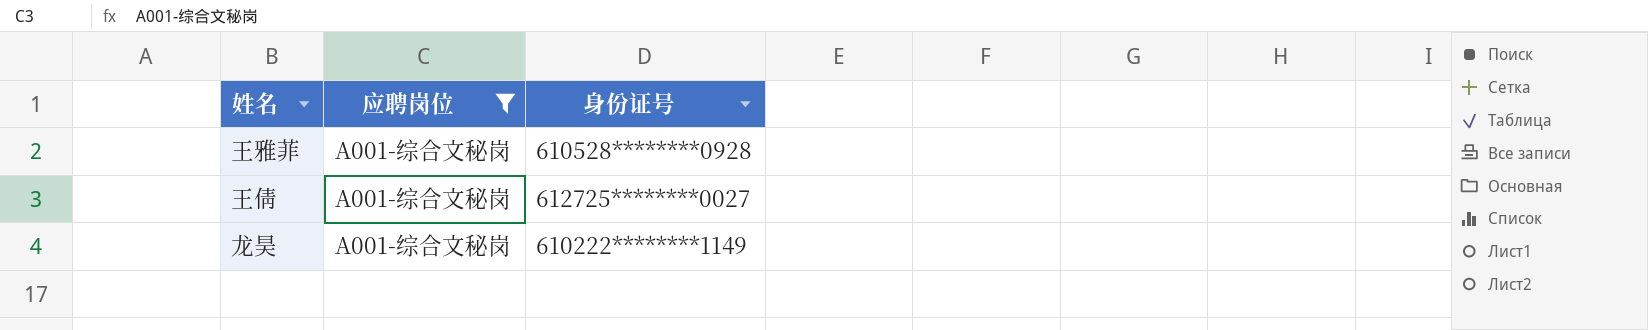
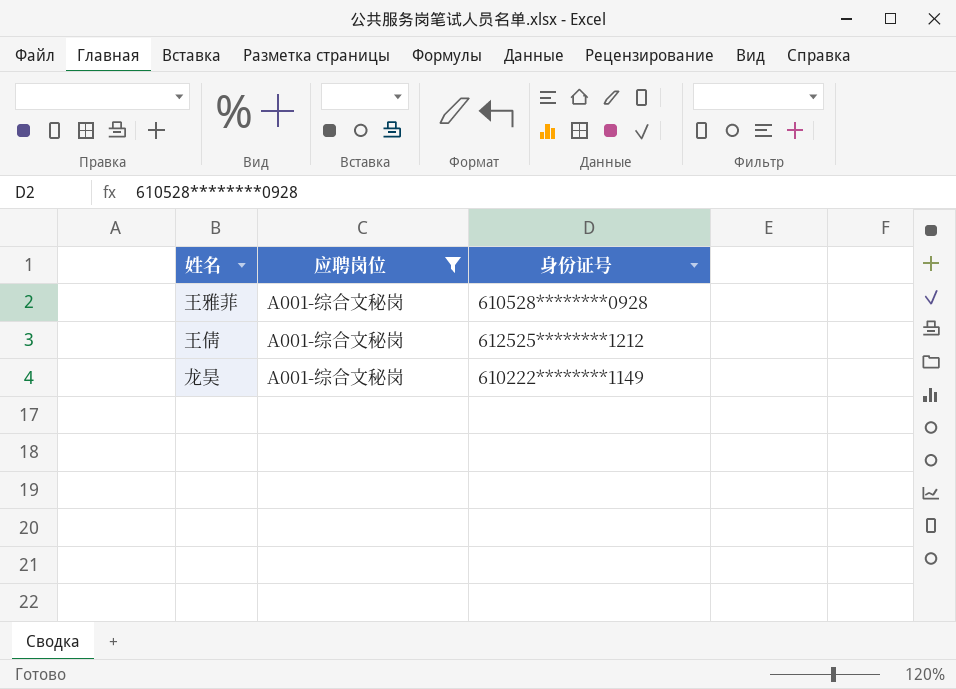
王倩 | 身份证号: 612725********0027 -> 612525********1212

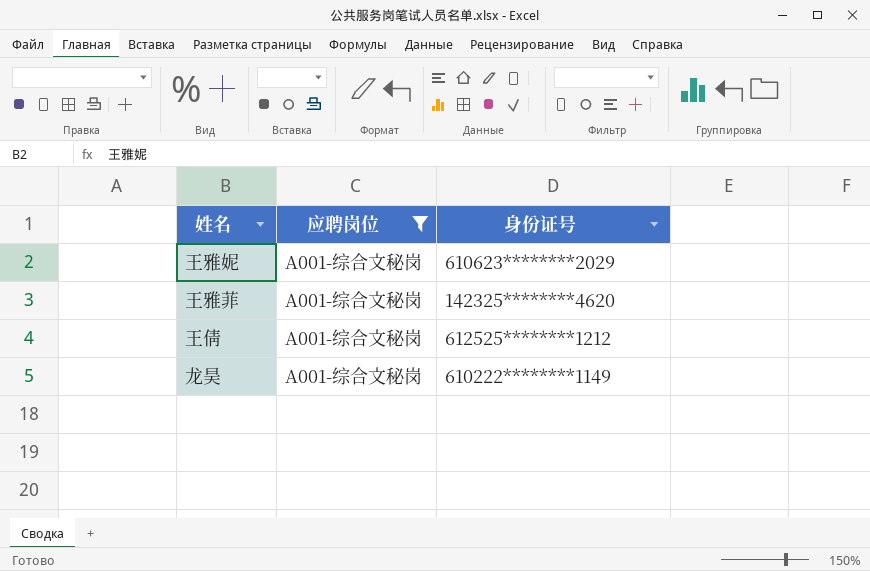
row 王雅妮: none -> A001-综合文秘岗 | 610623********2029
王雅菲 | 身份证号: 610528********0928 -> 142325********4620

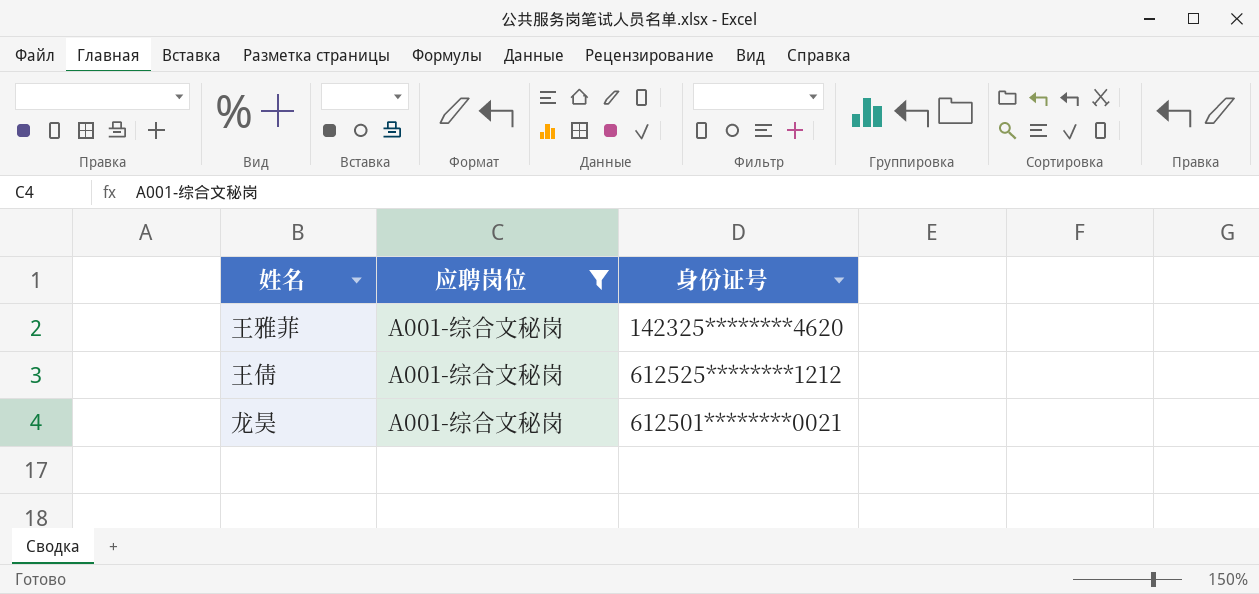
row 王雅妮: A001-综合文秘岗 | 610623********2029 -> none
龙昊 | 身份证号: 610222********1149 -> 612501********0021

